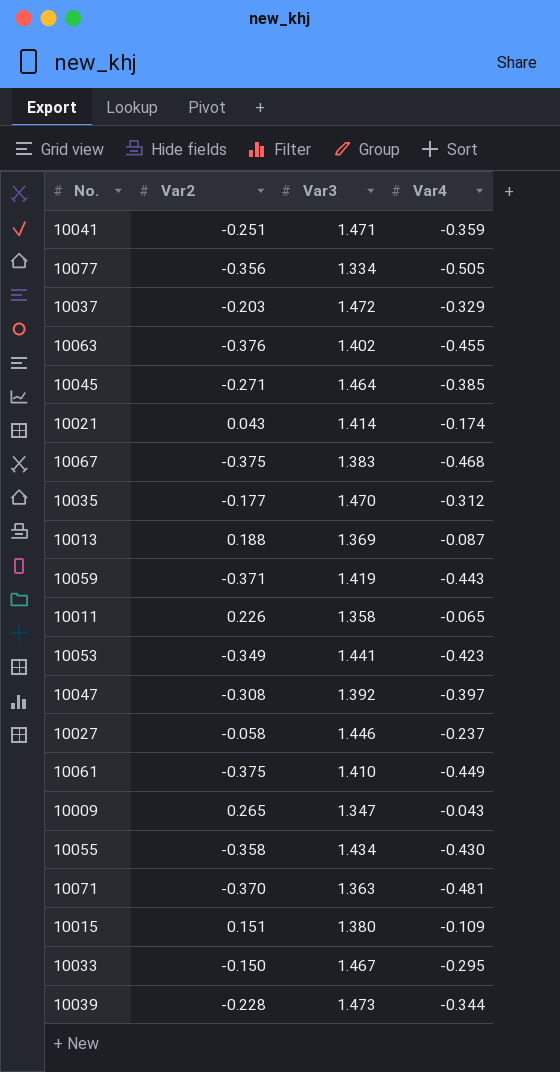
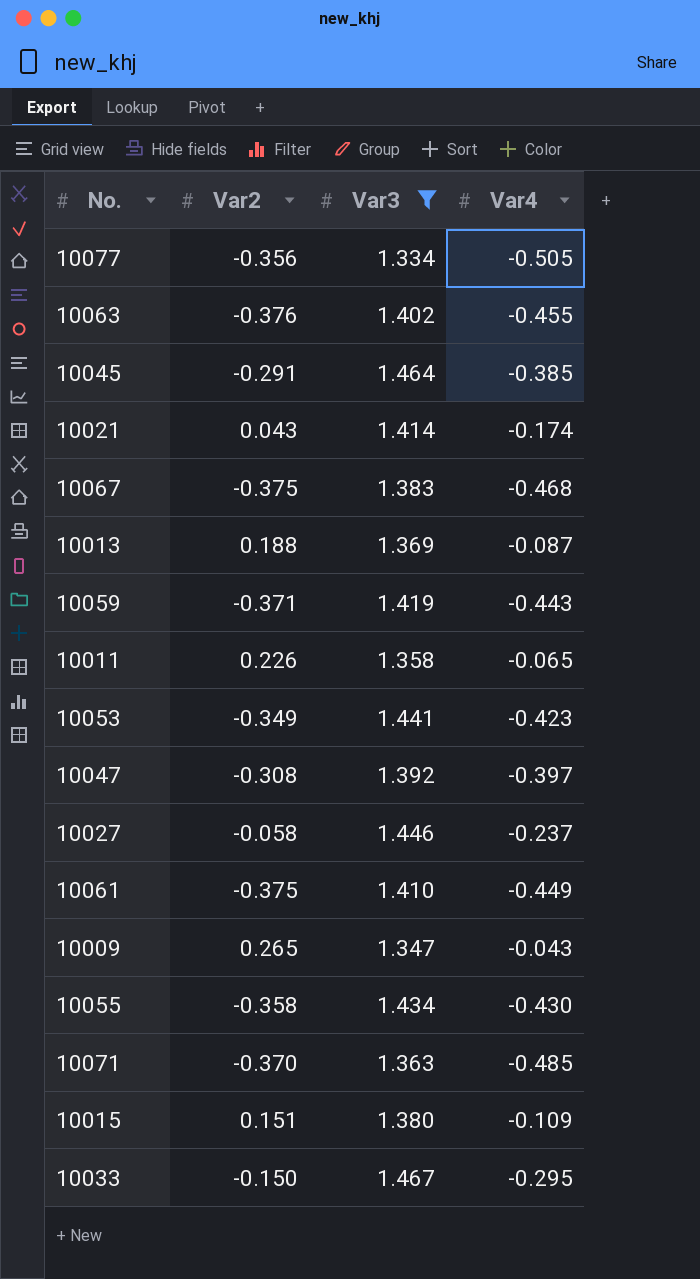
filter: none -> Var3 <= 1.467
10045 | Var2: -0.271 -> -0.291
10071 | Var4: -0.481 -> -0.485

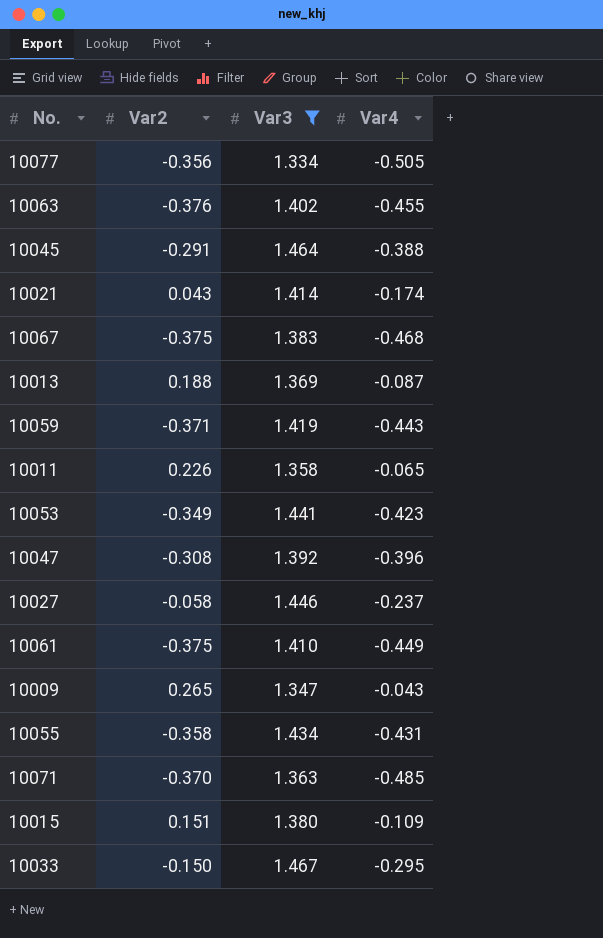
10045 | Var4: -0.385 -> -0.388
10047 | Var4: -0.397 -> -0.396
10055 | Var4: -0.430 -> -0.431

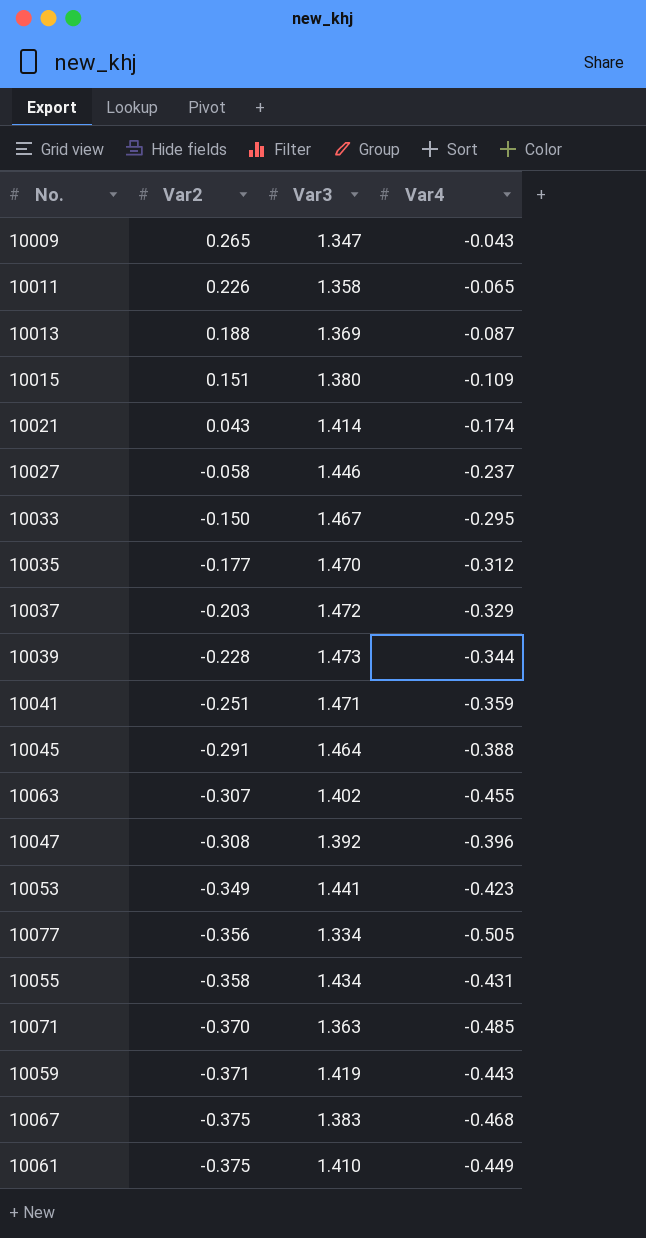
filter: Var3 <= 1.467 -> none
row order: none -> Var2 descending
10063 | Var2: -0.376 -> -0.307

